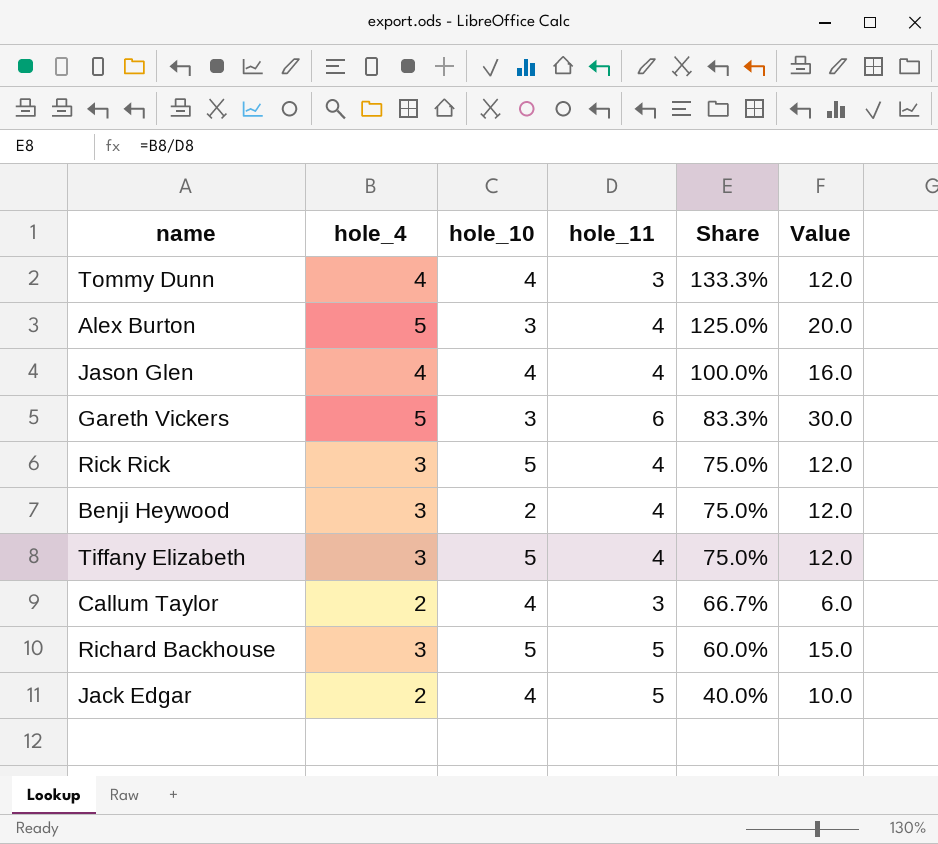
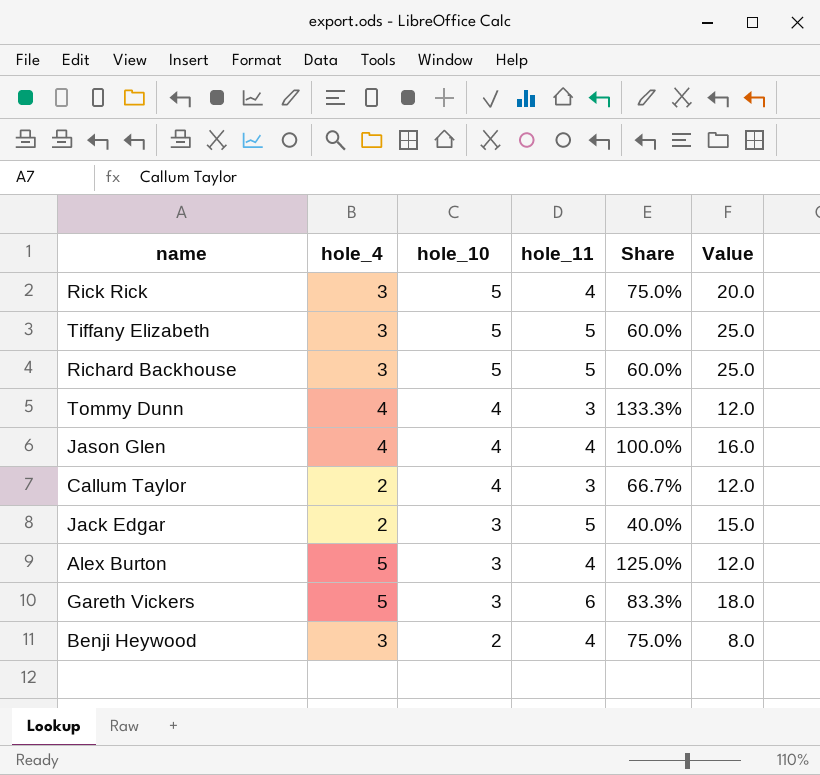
row order: Share descending -> hole_10 descending
column Value | formula: [hole_4] * [hole_11] -> [hole_10] * [hole_11]
Tiffany Elizabeth | hole_11: 4 -> 5
Tiffany Elizabeth | Share: 75.0% -> 60.0%
Jack Edgar | hole_10: 4 -> 3

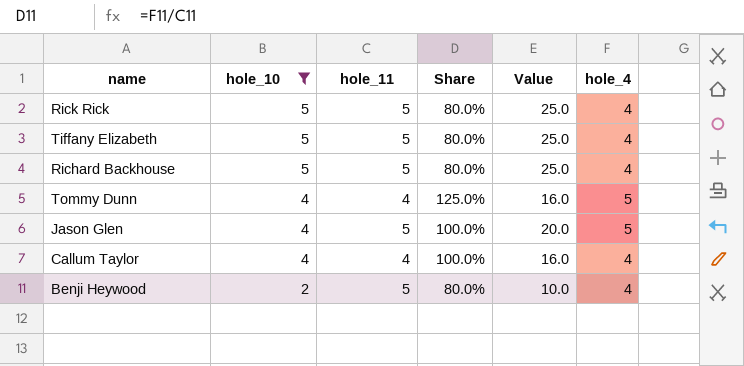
filter: none -> hole_10 != 3
column hole_4 | position: 2 -> 6
Rick Rick | hole_11: 4 -> 5
Rick Rick | Share: 75.0% -> 80.0%
Rick Rick | Value: 20.0 -> 25.0
Rick Rick | hole_4: 3 -> 4
Tiffany Elizabeth | Share: 60.0% -> 80.0%
Tiffany Elizabeth | hole_4: 3 -> 4
Richard Backhouse | Share: 60.0% -> 80.0%
Richard Backhouse | hole_4: 3 -> 4
Tommy Dunn | hole_11: 3 -> 4
Tommy Dunn | Share: 133.3% -> 125.0%
Tommy Dunn | Value: 12.0 -> 16.0
Tommy Dunn | hole_4: 4 -> 5
Jason Glen | hole_11: 4 -> 5
Jason Glen | Value: 16.0 -> 20.0
Jason Glen | hole_4: 4 -> 5
Callum Taylor | hole_11: 3 -> 4
Callum Taylor | Share: 66.7% -> 100.0%
Callum Taylor | Value: 12.0 -> 16.0
Callum Taylor | hole_4: 2 -> 4
Benji Heywood | hole_11: 4 -> 5
Benji Heywood | Share: 75.0% -> 80.0%
Benji Heywood | Value: 8.0 -> 10.0
Benji Heywood | hole_4: 3 -> 4

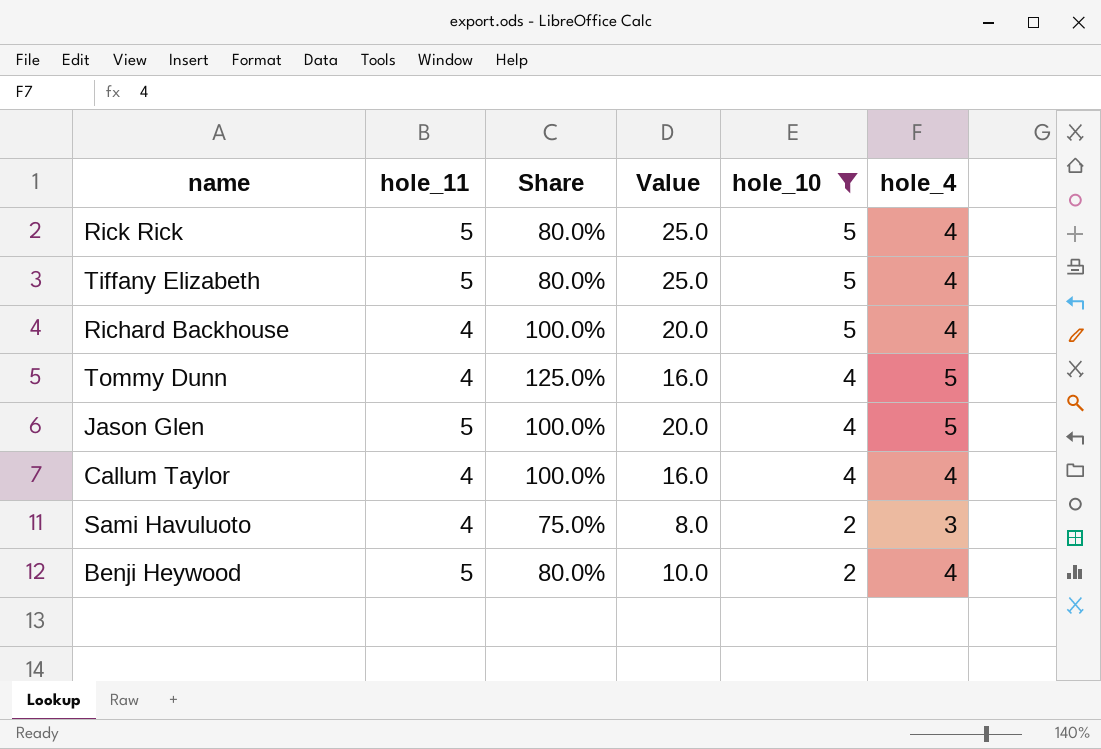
column hole_10 | position: 2 -> 5
Richard Backhouse | hole_11: 5 -> 4
Richard Backhouse | Share: 80.0% -> 100.0%
Richard Backhouse | Value: 25.0 -> 20.0
row Sami Havuluoto: none -> 4 | 75.0% | 8.0 | 2 | 3

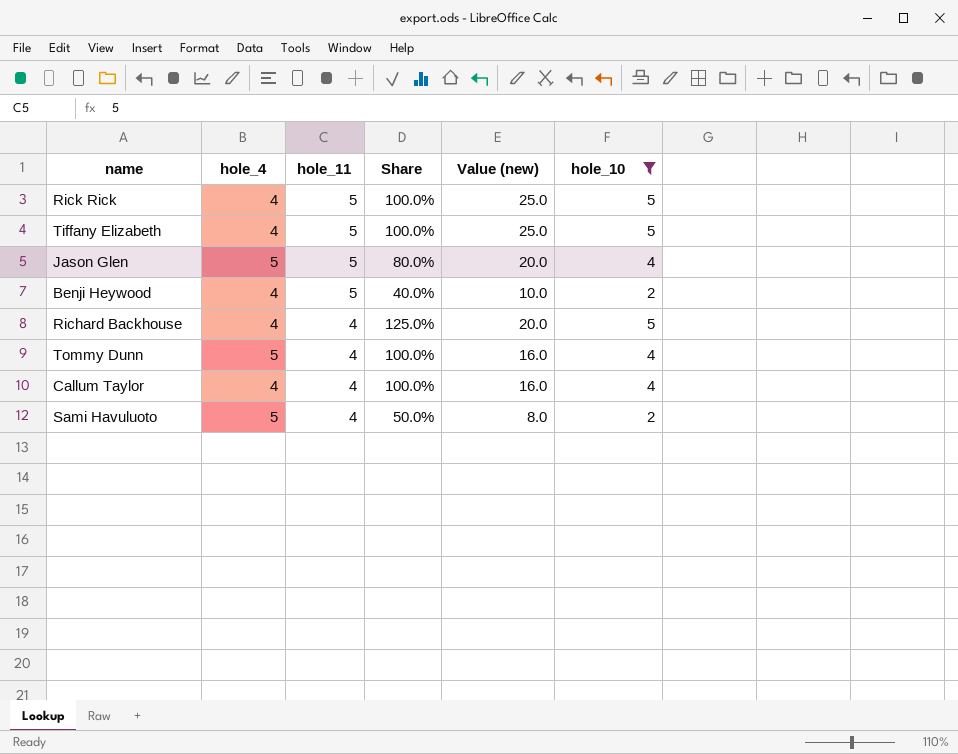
row order: hole_10 descending -> hole_11 descending
column hole_4 | position: 6 -> 2
column Share | formula: [hole_4] / [hole_11] -> [hole_10] / [hole_11]
column name: Value -> Value (new)
Sami Havuluoto | hole_4: 3 -> 5

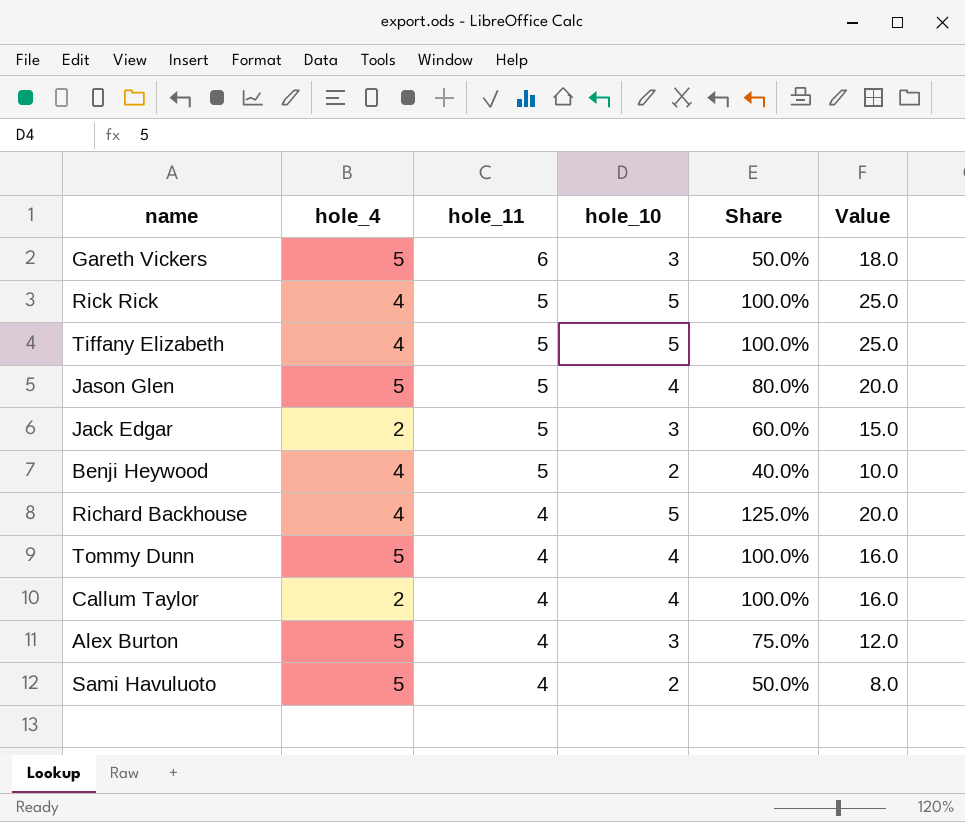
filter: hole_10 != 3 -> none
column hole_10 | position: 6 -> 4
column name: Value (new) -> Value
Callum Taylor | hole_4: 4 -> 2

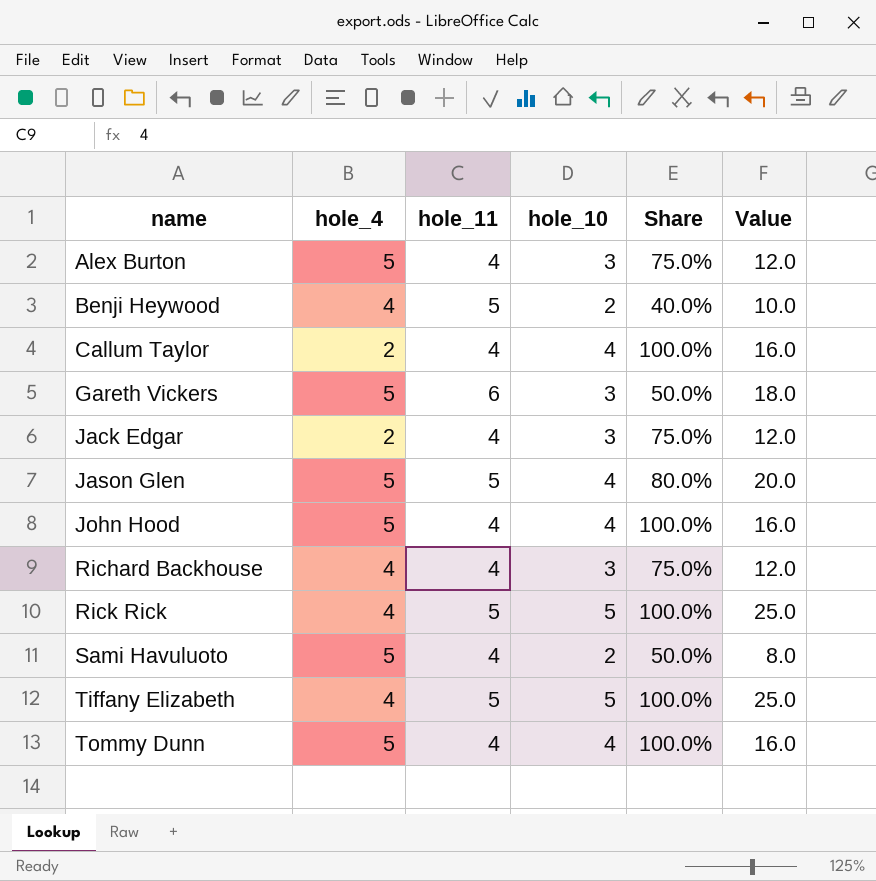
row order: hole_11 descending -> name ascending
Jack Edgar | hole_11: 5 -> 4
Jack Edgar | Share: 60.0% -> 75.0%
Jack Edgar | Value: 15.0 -> 12.0
row John Hood: none -> 5 | 4 | 4 | 100.0% | 16.0
Richard Backhouse | hole_10: 5 -> 3
Richard Backhouse | Share: 125.0% -> 75.0%
Richard Backhouse | Value: 20.0 -> 12.0

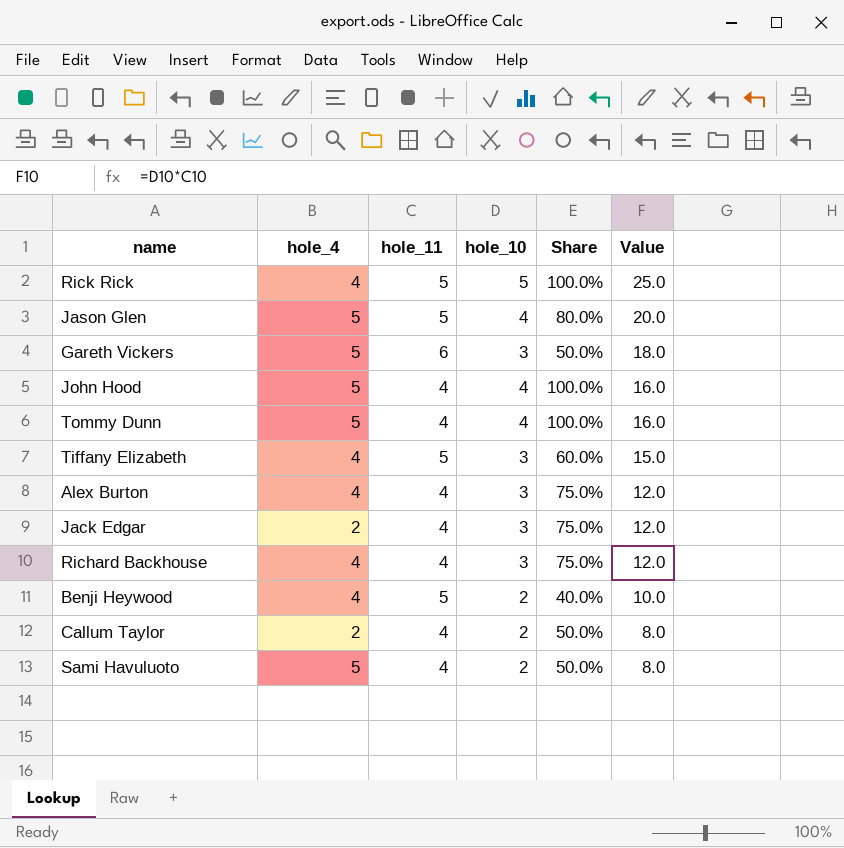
row order: name ascending -> Value descending
Tiffany Elizabeth | hole_10: 5 -> 3
Tiffany Elizabeth | Share: 100.0% -> 60.0%
Tiffany Elizabeth | Value: 25.0 -> 15.0
Alex Burton | hole_4: 5 -> 4
Callum Taylor | hole_10: 4 -> 2
Callum Taylor | Share: 100.0% -> 50.0%
Callum Taylor | Value: 16.0 -> 8.0

